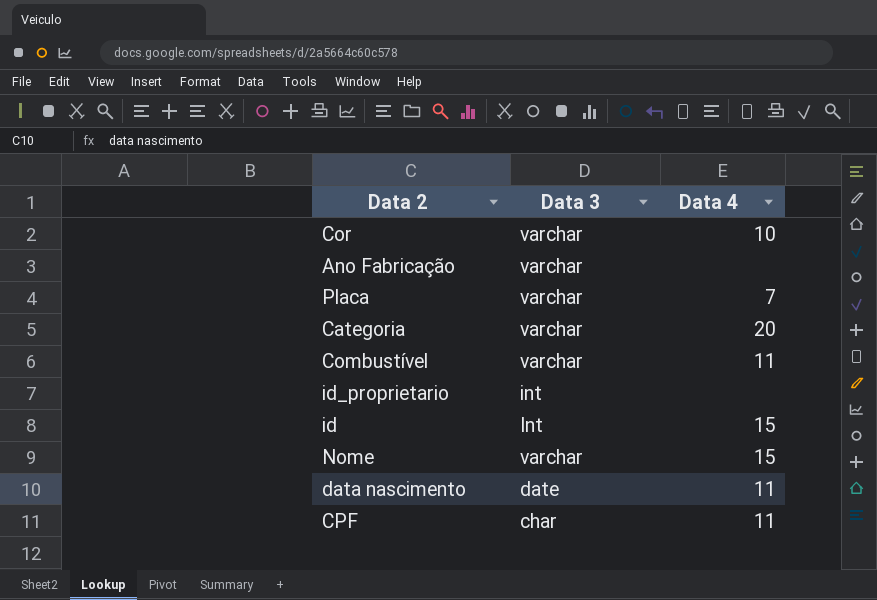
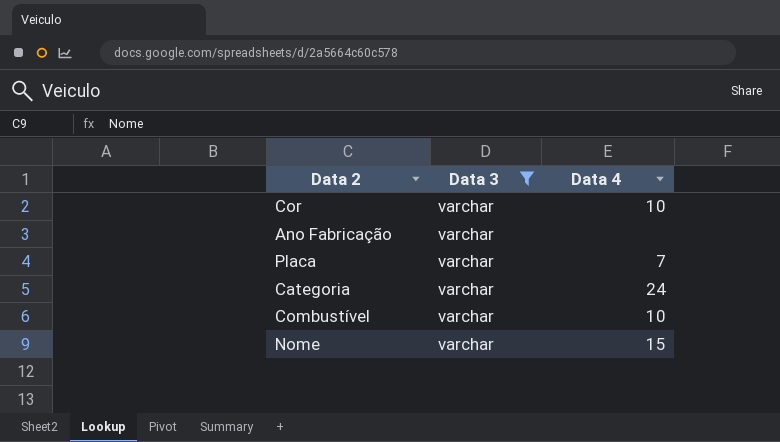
filter: none -> Data 3 = varchar
Categoria | Data 4: 20 -> 24
Combustível | Data 4: 11 -> 10

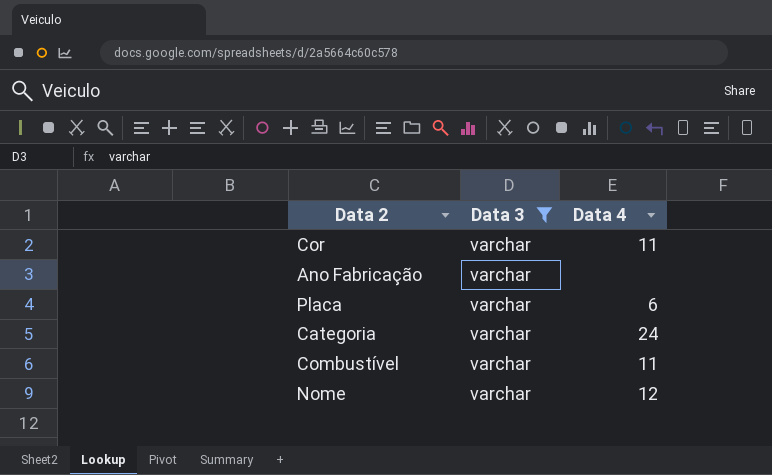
Cor | Data 4: 10 -> 11
Placa | Data 4: 7 -> 6
Combustível | Data 4: 10 -> 11
Nome | Data 4: 15 -> 12

